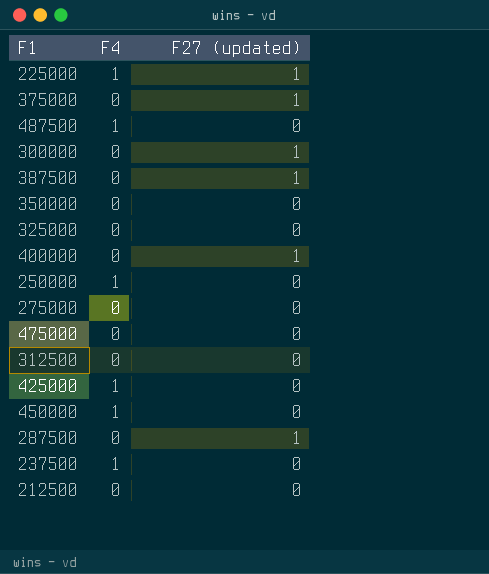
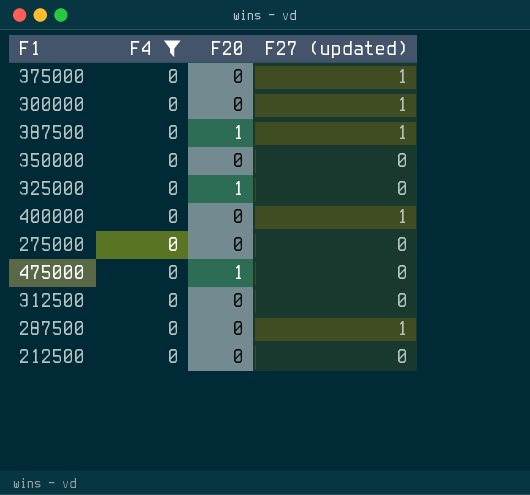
filter: none -> F4 = 0
column F20 | position: none -> 3

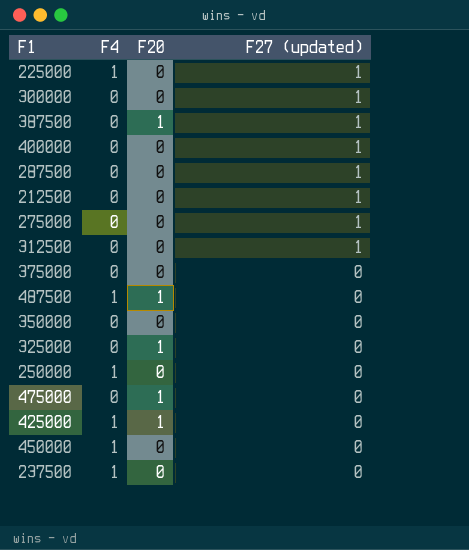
filter: F4 = 0 -> none
row order: none -> F27 (updated) descending
212500 | F27 (updated): 0 -> 1
275000 | F27 (updated): 0 -> 1
312500 | F27 (updated): 0 -> 1
375000 | F27 (updated): 1 -> 0

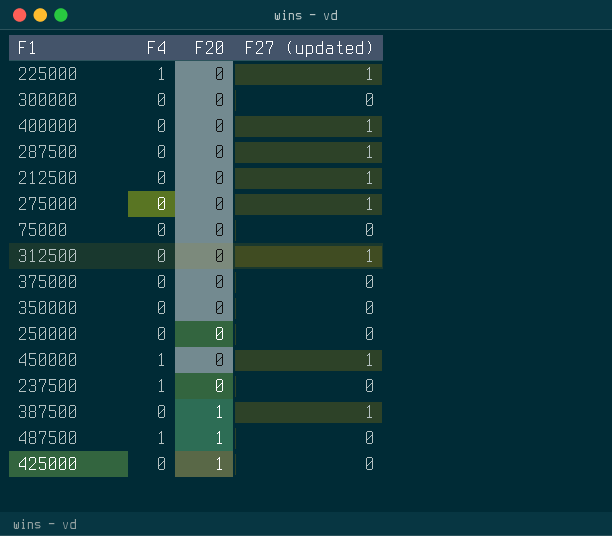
row order: F27 (updated) descending -> F20 ascending
row 325000: 0 | 1 | 0 -> none
row 475000: 0 | 1 | 0 -> none
300000 | F27 (updated): 1 -> 0
row 75000: none -> 0 | 0 | 0
250000 | F4: 1 -> 0
450000 | F27 (updated): 0 -> 1
425000 | F4: 1 -> 0

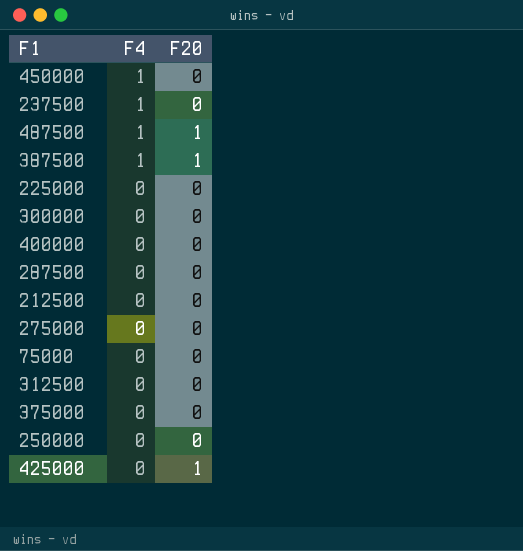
row order: F20 ascending -> F4 descending
column F27 (updated) | position: 4 -> none
row 350000: 0 | 0 | 0 -> none
387500 | F4: 0 -> 1
225000 | F4: 1 -> 0

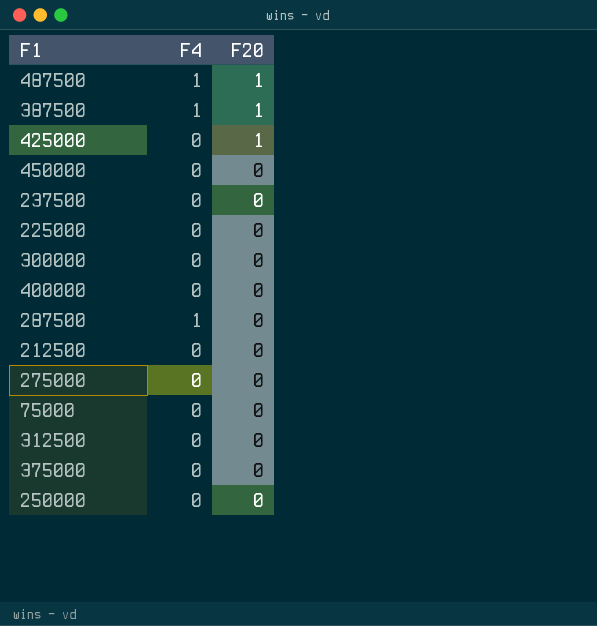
row order: F4 descending -> F20 descending
450000 | F4: 1 -> 0
237500 | F4: 1 -> 0
287500 | F4: 0 -> 1

